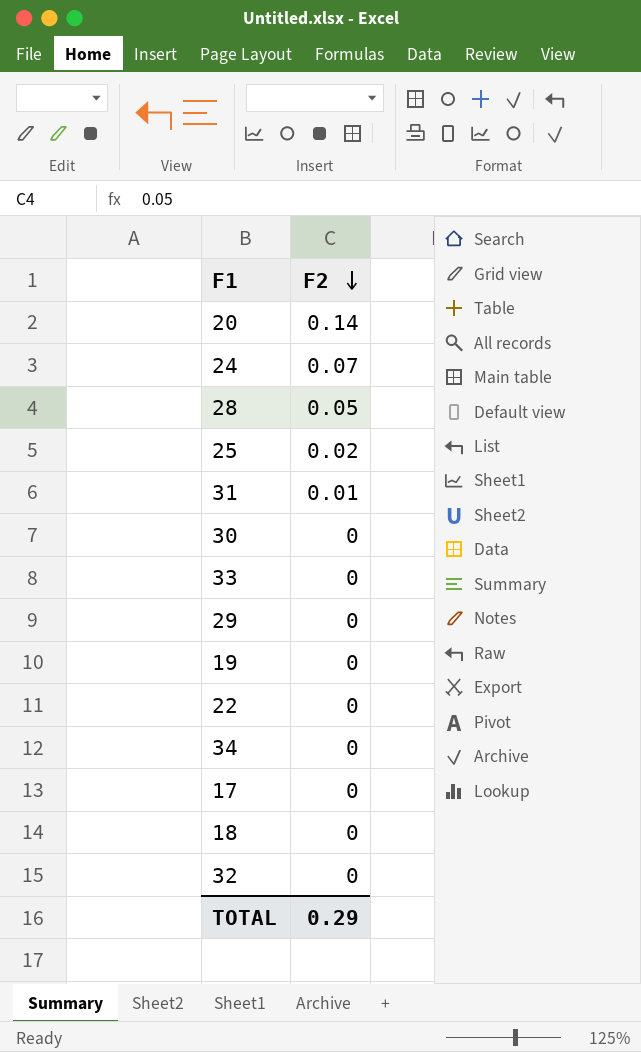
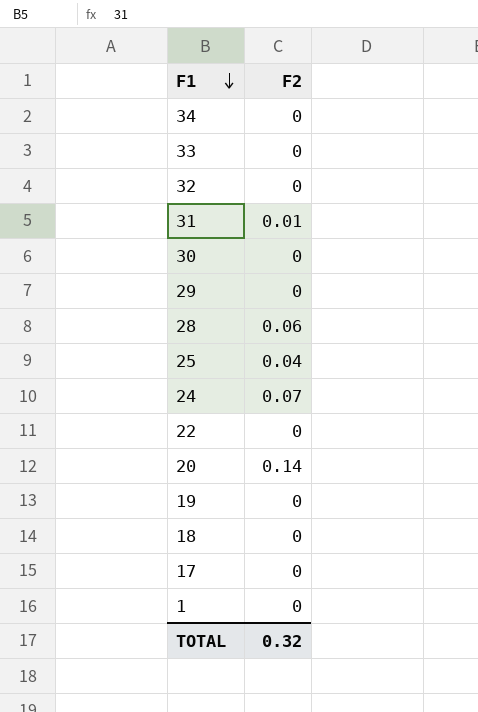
row order: F2 descending -> F1 descending
28 | F2: 0.05 -> 0.06
25 | F2: 0.02 -> 0.04
row 1: none -> 0
TOTAL | F2: 0.29 -> 0.32

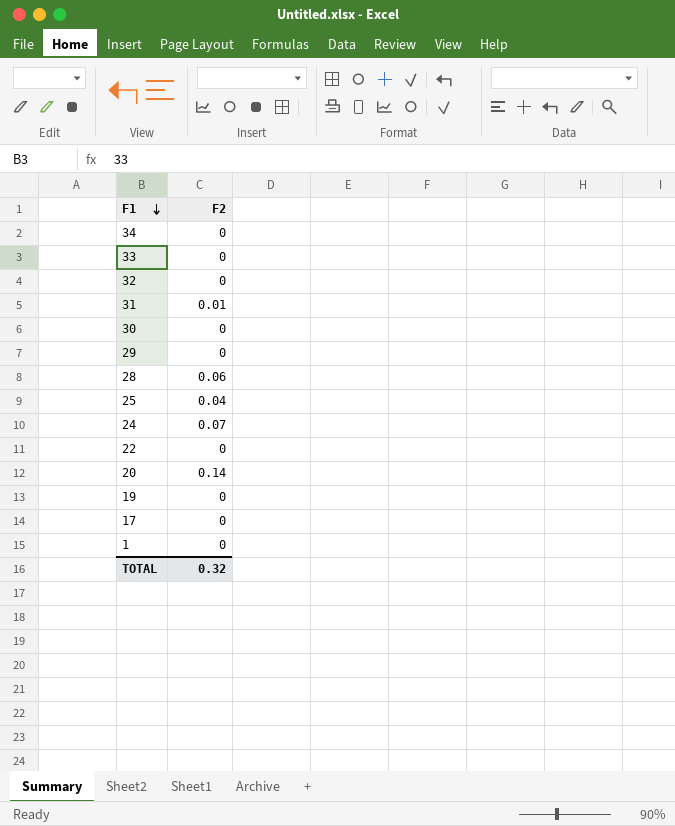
row 18: 0 -> none

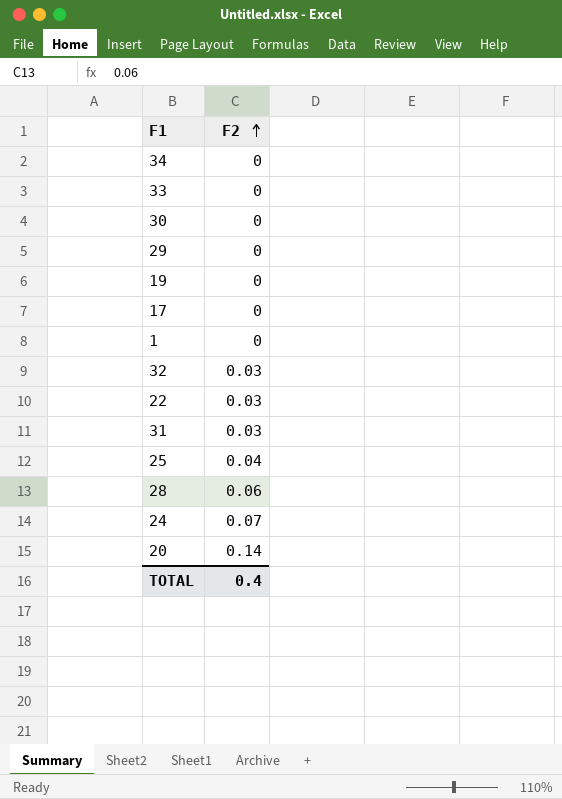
row order: F1 descending -> F2 ascending
32 | F2: 0 -> 0.03
22 | F2: 0 -> 0.03
31 | F2: 0.01 -> 0.03
TOTAL | F2: 0.32 -> 0.4

